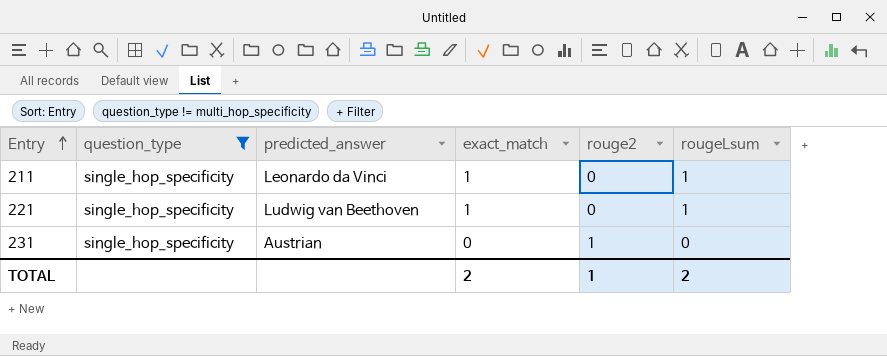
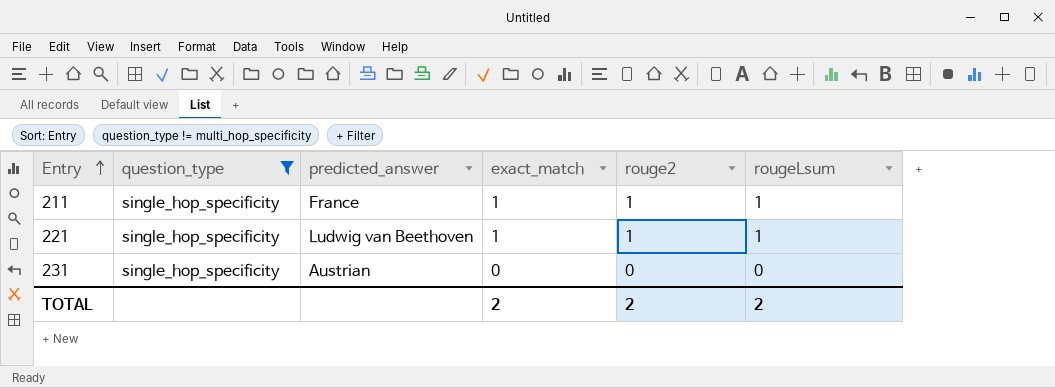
211 | predicted_answer: Leonardo da Vinci -> France
211 | rouge2: 0 -> 1
221 | rouge2: 0 -> 1
231 | rouge2: 1 -> 0
TOTAL | rouge2: 1 -> 2

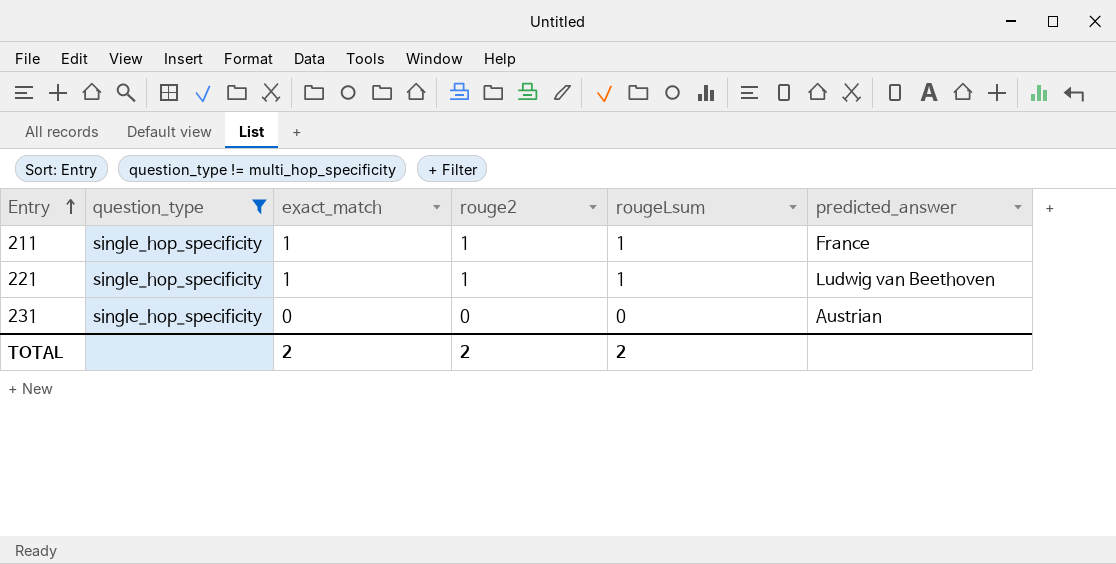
column predicted_answer | position: 3 -> 6

